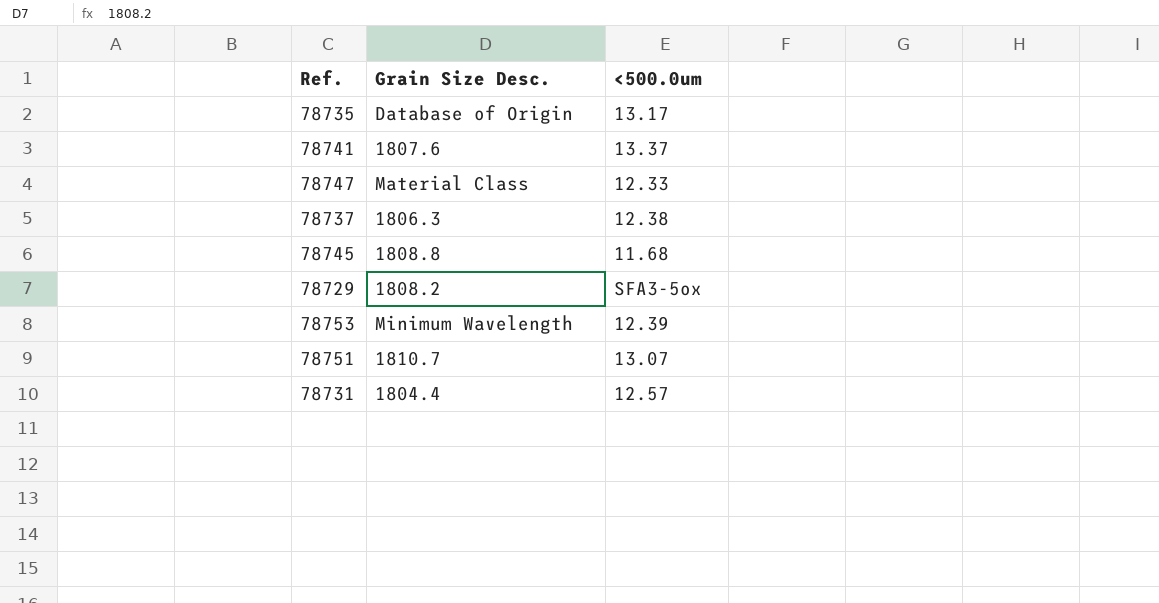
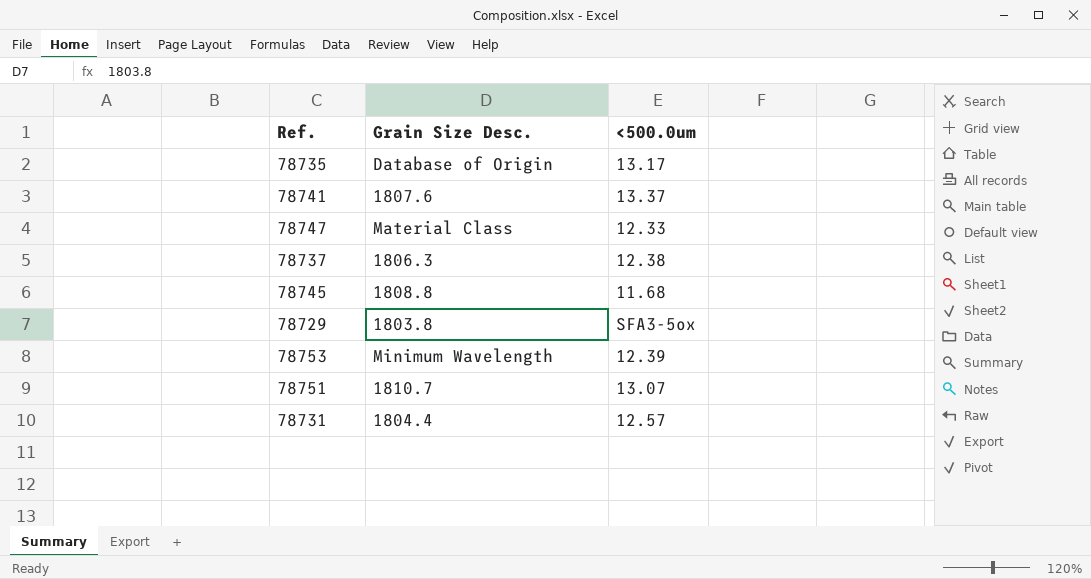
78729 | Grain Size Desc.: 1808.2 -> 1803.8

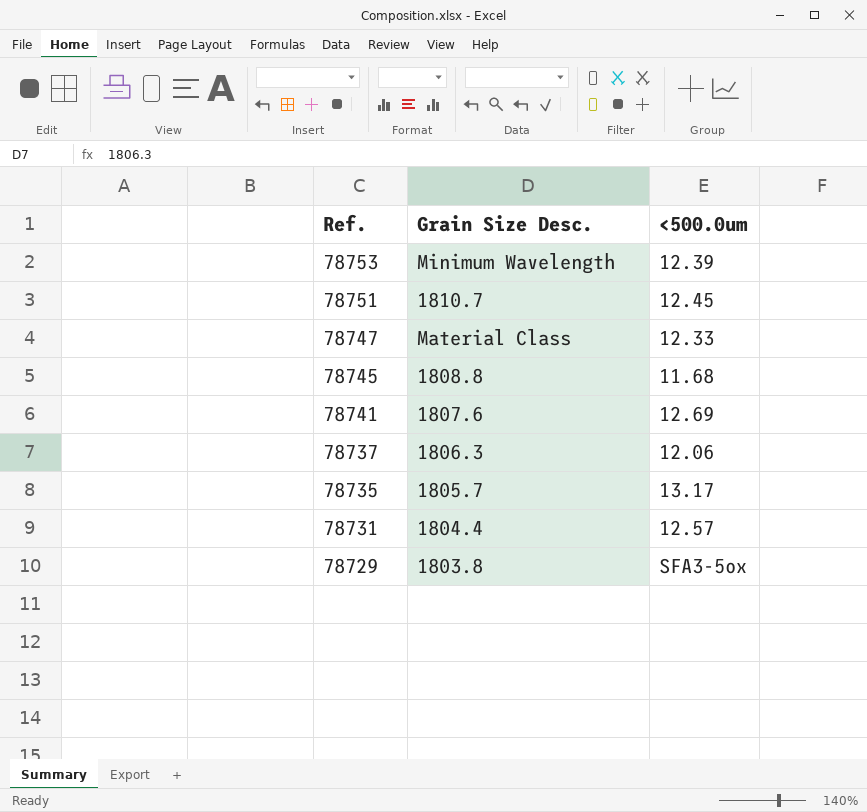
row order: none -> Ref. descending
78751 | <500.0um: 13.07 -> 12.45
78741 | <500.0um: 13.37 -> 12.69
78737 | <500.0um: 12.38 -> 12.06
78735 | Grain Size Desc.: Database of Origin -> 1805.7

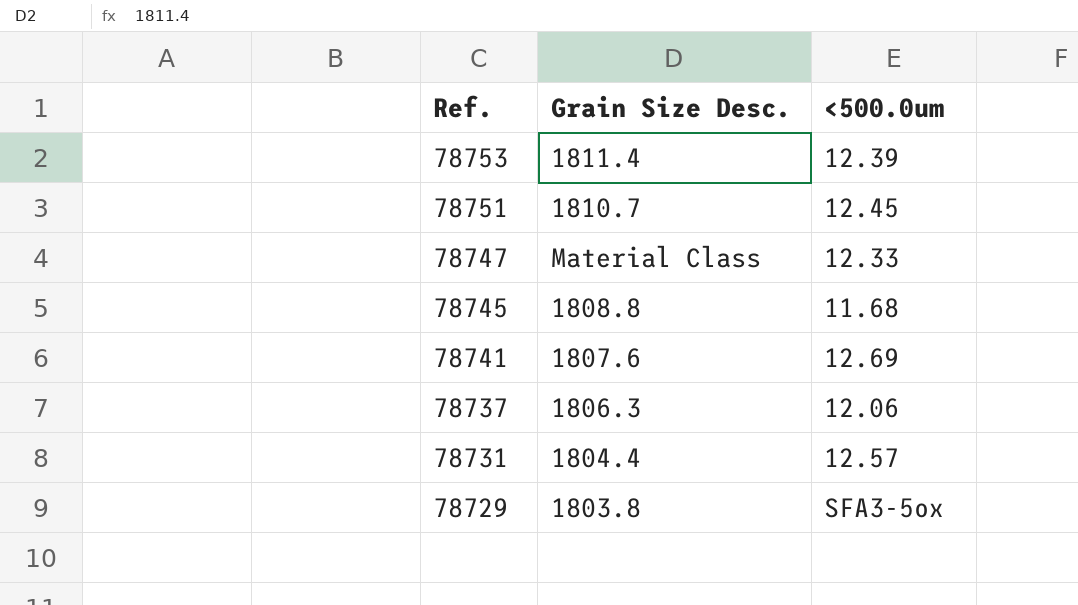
row 78735: 1805.7 | 13.17 -> none
78753 | Grain Size Desc.: Minimum Wavelength -> 1811.4

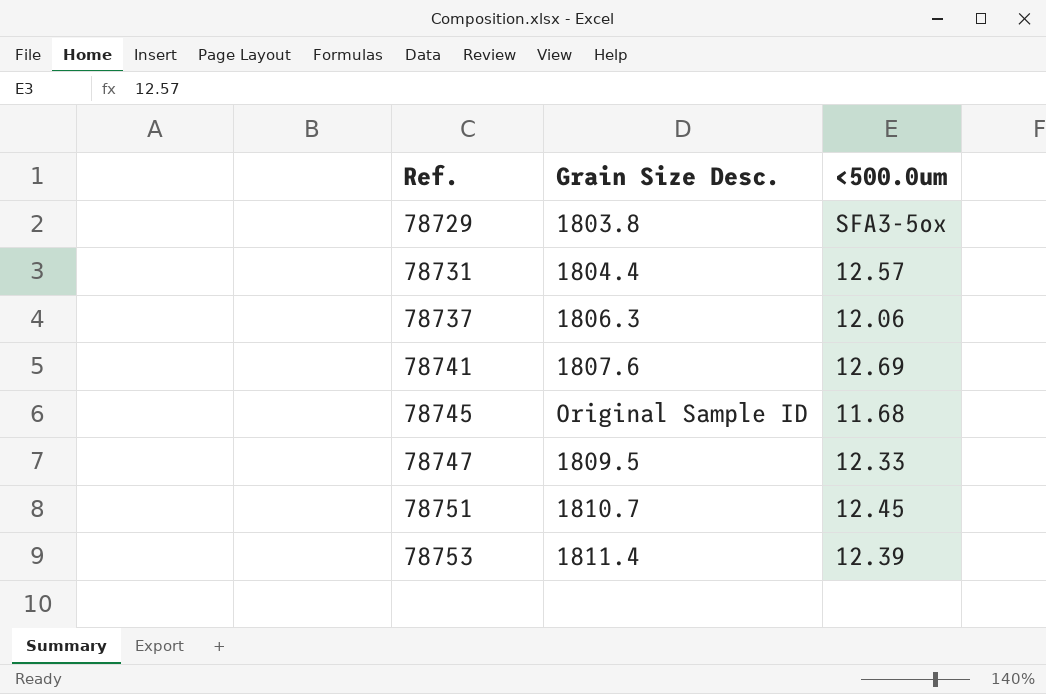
row order: Ref. descending -> Ref. ascending
78745 | Grain Size Desc.: 1808.8 -> Original Sample ID
78747 | Grain Size Desc.: Material Class -> 1809.5

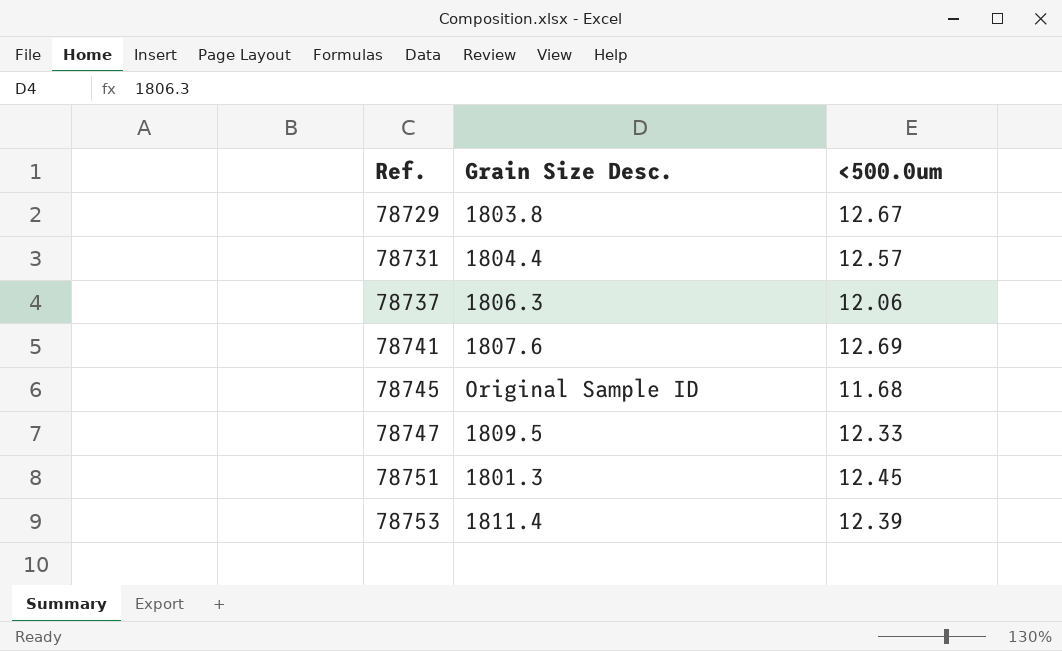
78729 | <500.0um: SFA3-5ox -> 12.67
78751 | Grain Size Desc.: 1810.7 -> 1801.3

